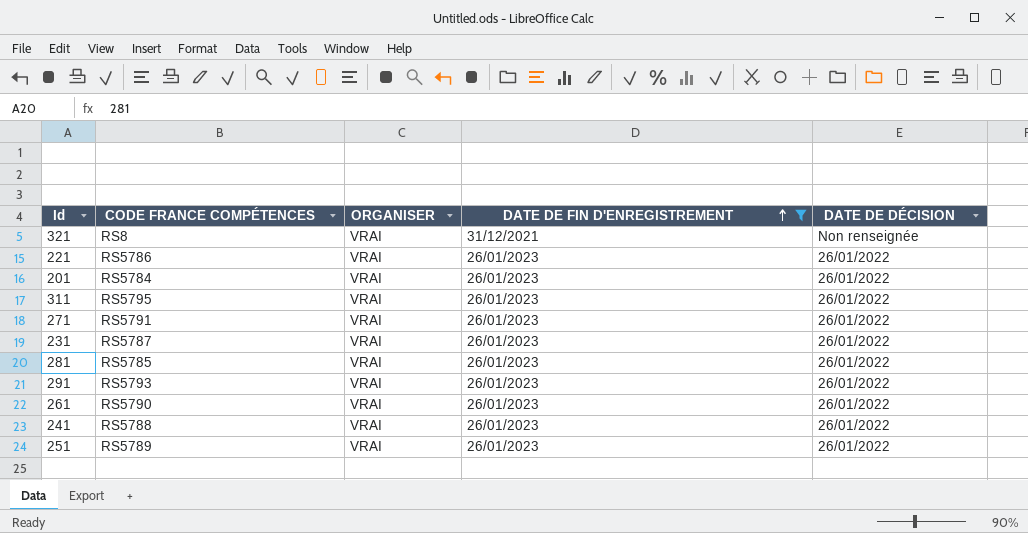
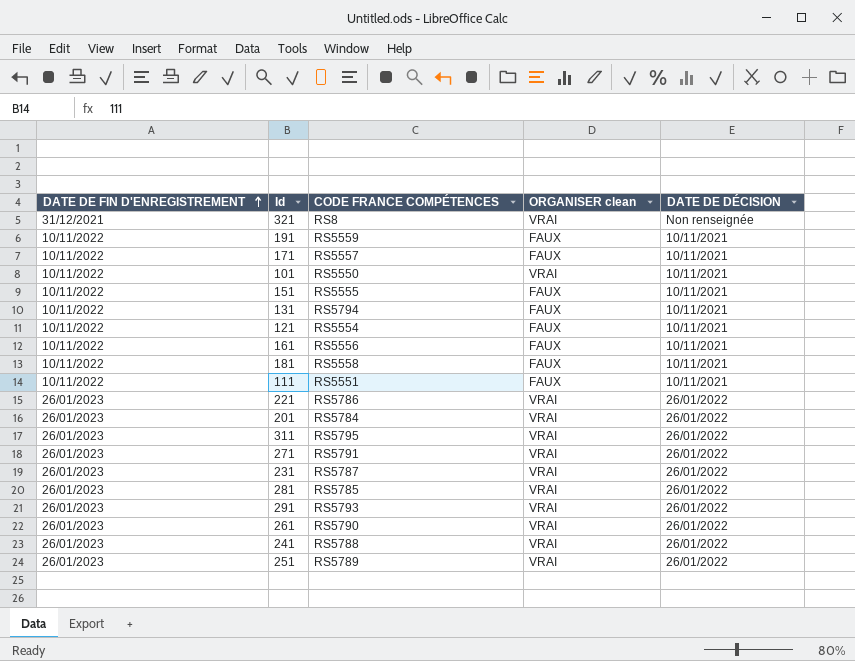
filter: DATE DE FIN D'ENREGISTREMENT != 10/11/2022 -> none
column DATE DE FIN D'ENREGISTREMENT | position: 4 -> 1
column name: ORGANISER -> ORGANISER clean

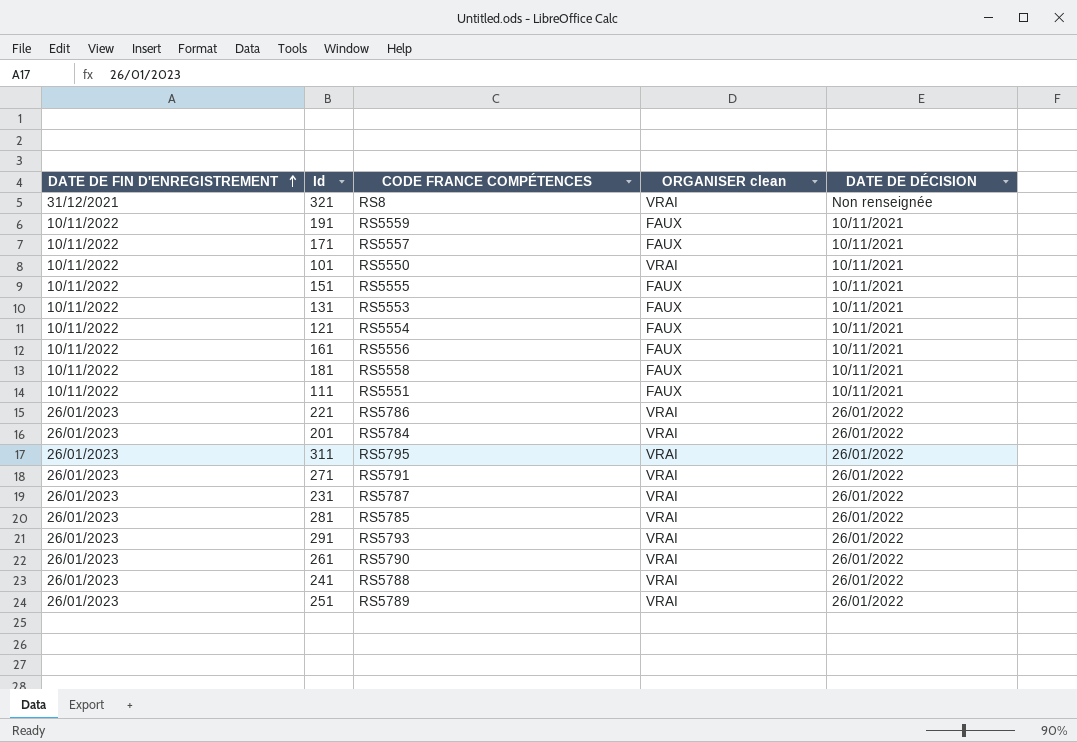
131 | CODE FRANCE COMPÉTENCES: RS5794 -> RS5553

